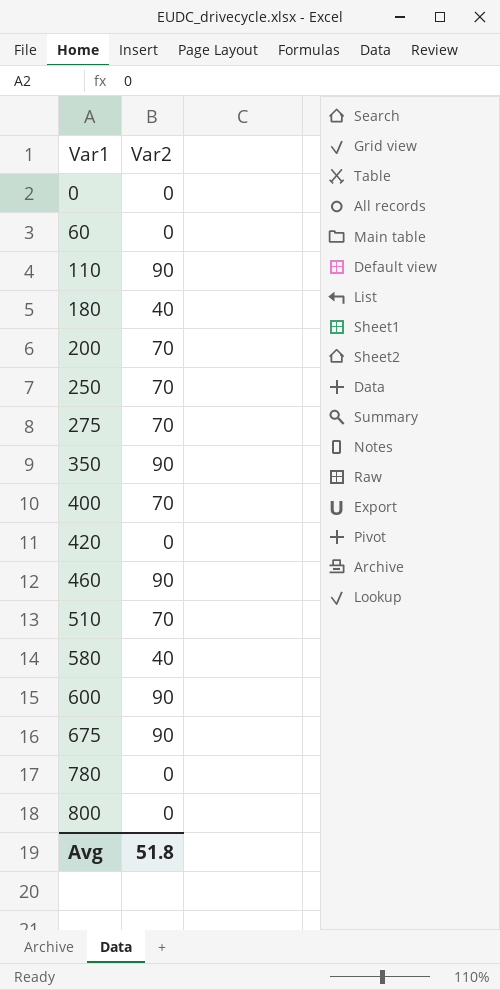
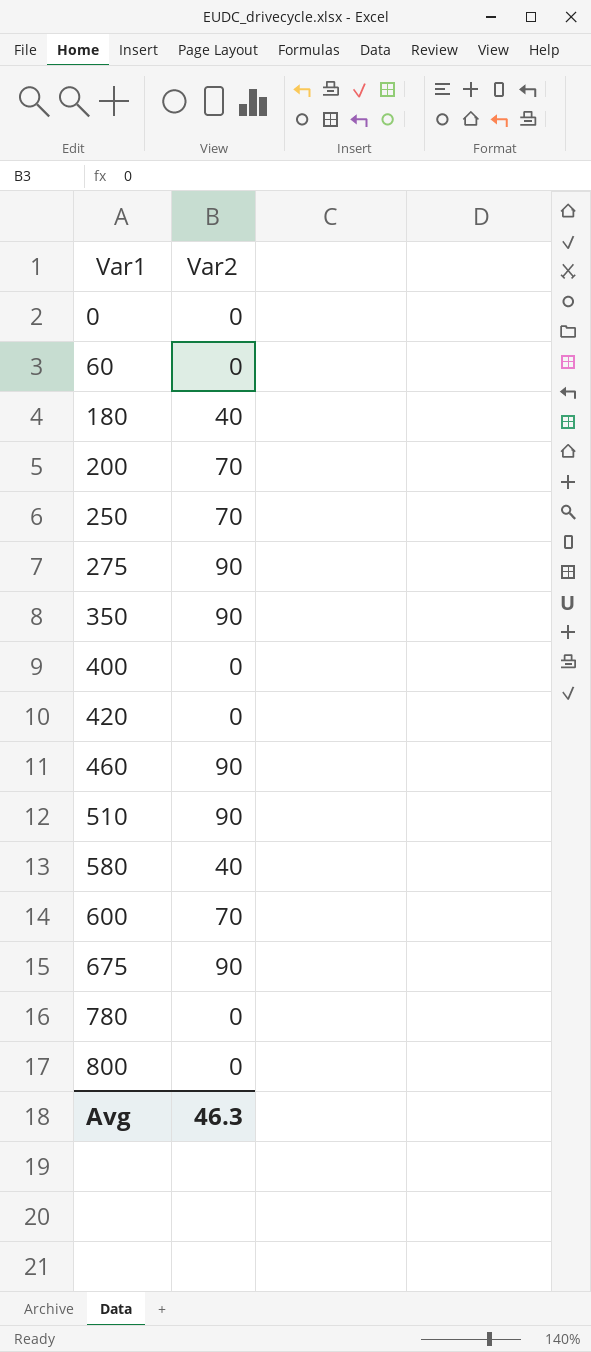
row 110: 90 -> none
275 | Var2: 70 -> 90
400 | Var2: 70 -> 0
510 | Var2: 70 -> 90
600 | Var2: 90 -> 70
Avg | Var2: 51.8 -> 46.3

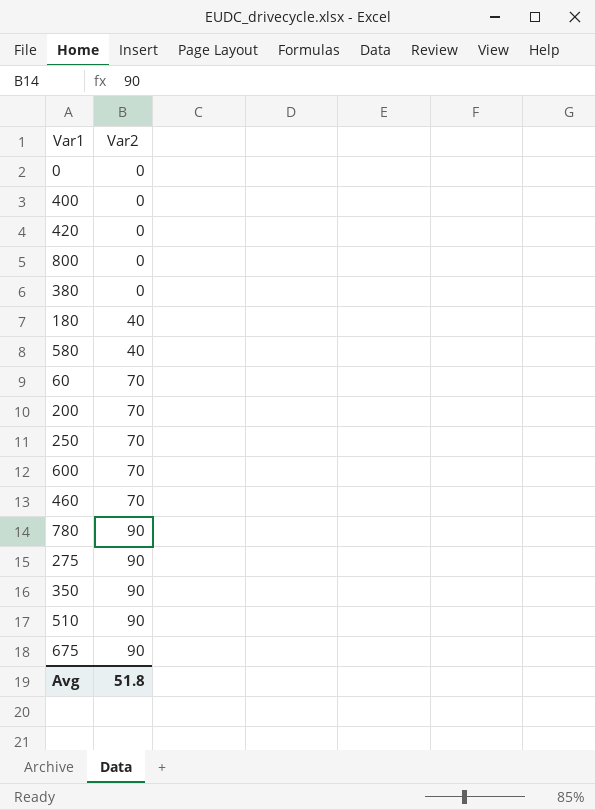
row order: Var1 ascending -> Var2 ascending
row 380: none -> 0
60 | Var2: 0 -> 70
460 | Var2: 90 -> 70
780 | Var2: 0 -> 90
Avg | Var2: 46.3 -> 51.8

